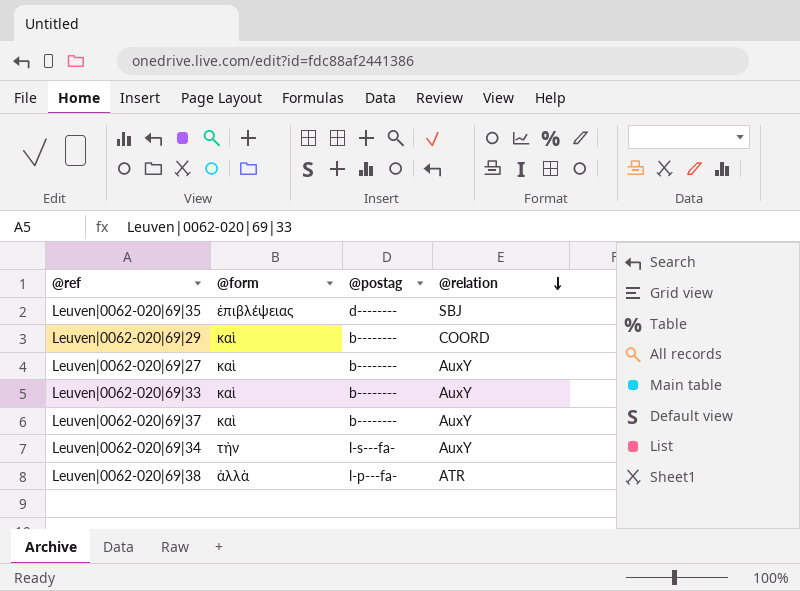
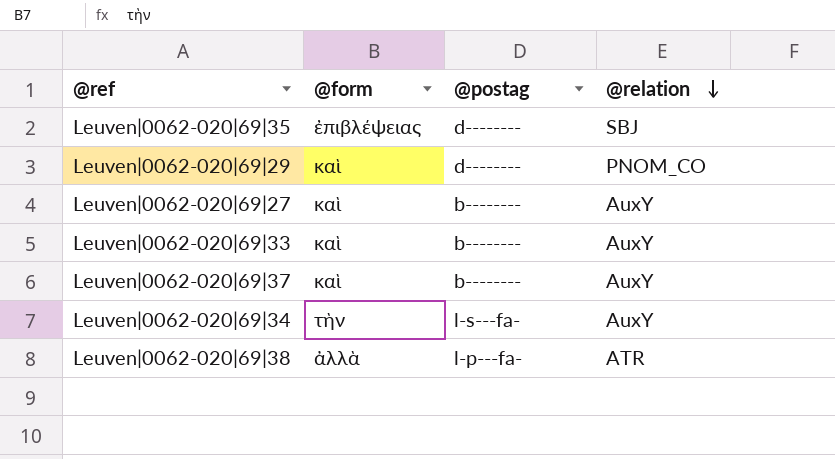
Leuven|0062-020|69|29 | @postag: b-------- -> d--------
Leuven|0062-020|69|29 | @relation: COORD -> PNOM_CO

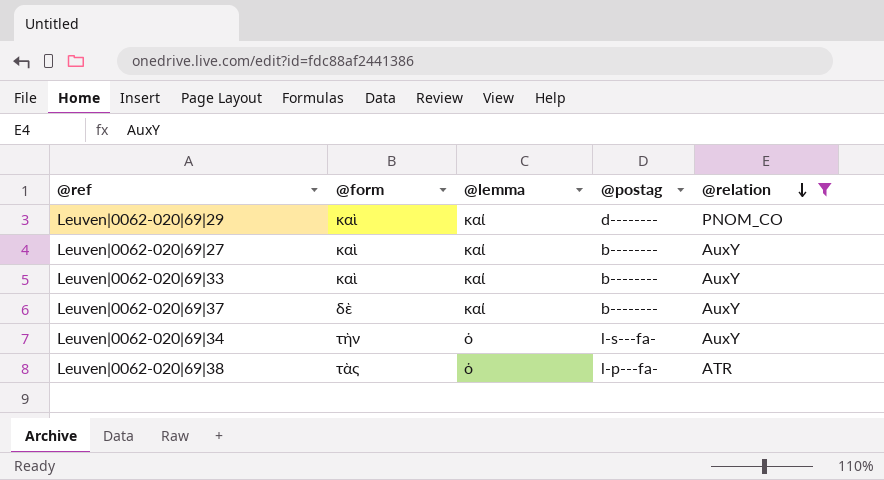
filter: none -> @relation != SBJ
column @lemma | position: none -> 3
Leuven|0062-020|69|37 | @form: καὶ -> δὲ
Leuven|0062-020|69|38 | @form: ἀλλὰ -> τὰς

